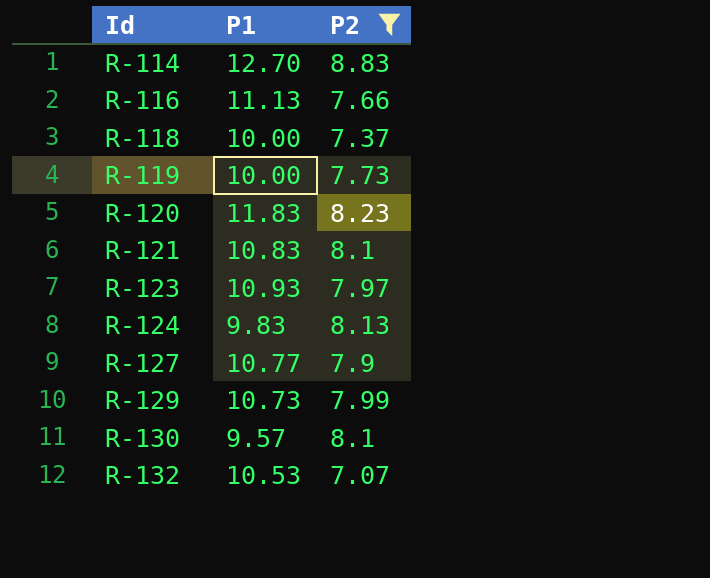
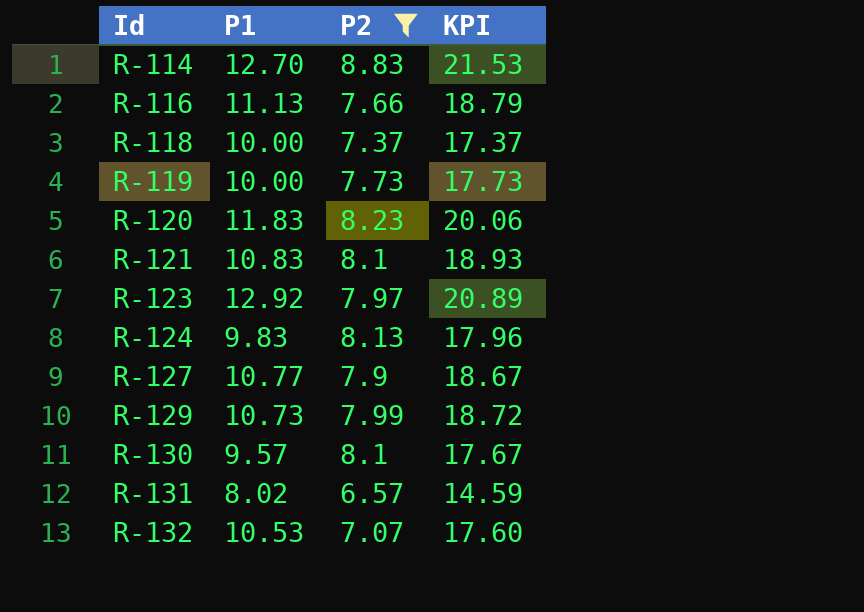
column KPI | formula: none -> [P1] + [P2]
R-123 | P1: 10.93 -> 12.92
row R-131: none -> 8.02 | 6.57 | 14.59

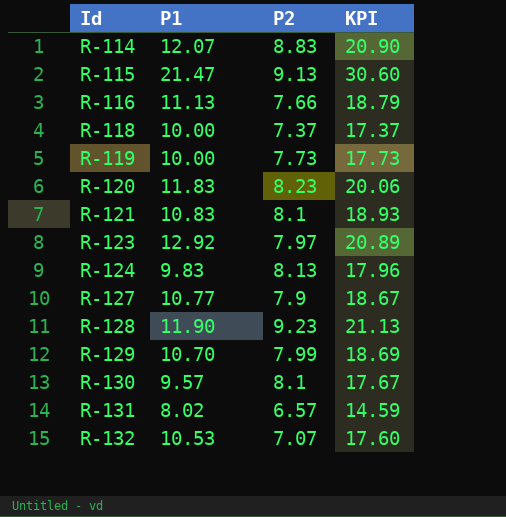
filter: P2 <= 8.83 -> none
R-114 | P1: 12.70 -> 12.07
R-114 | KPI: 21.53 -> 20.90
R-129 | P1: 10.73 -> 10.70
R-129 | KPI: 18.72 -> 18.69

